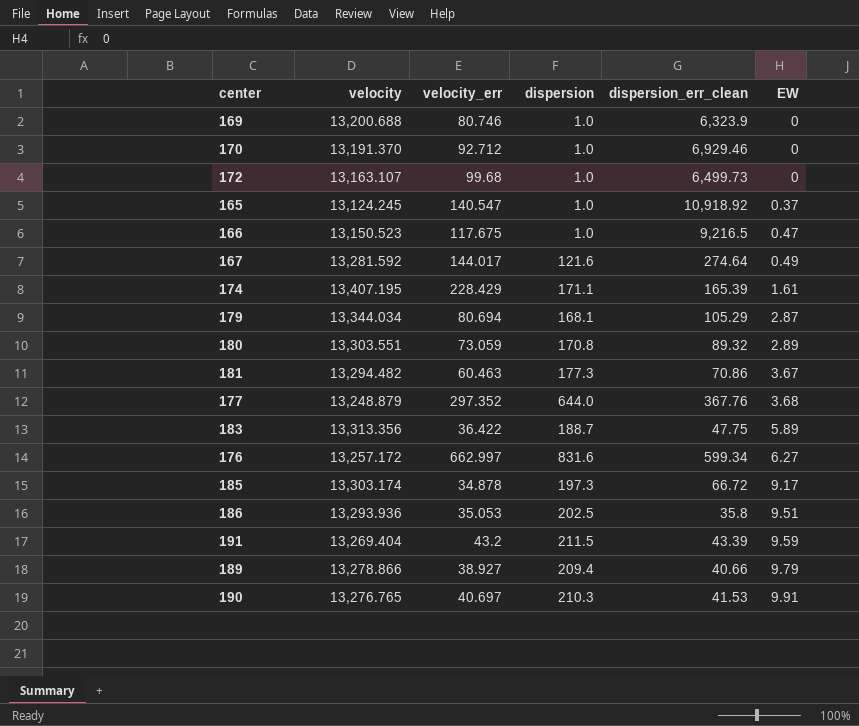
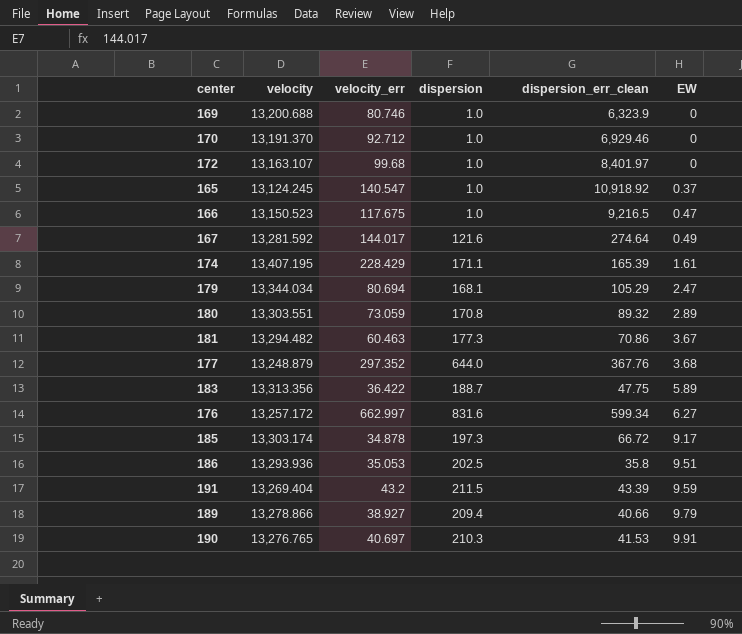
172 | dispersion_err_clean: 6,499.73 -> 8,401.97
179 | EW: 2.87 -> 2.47

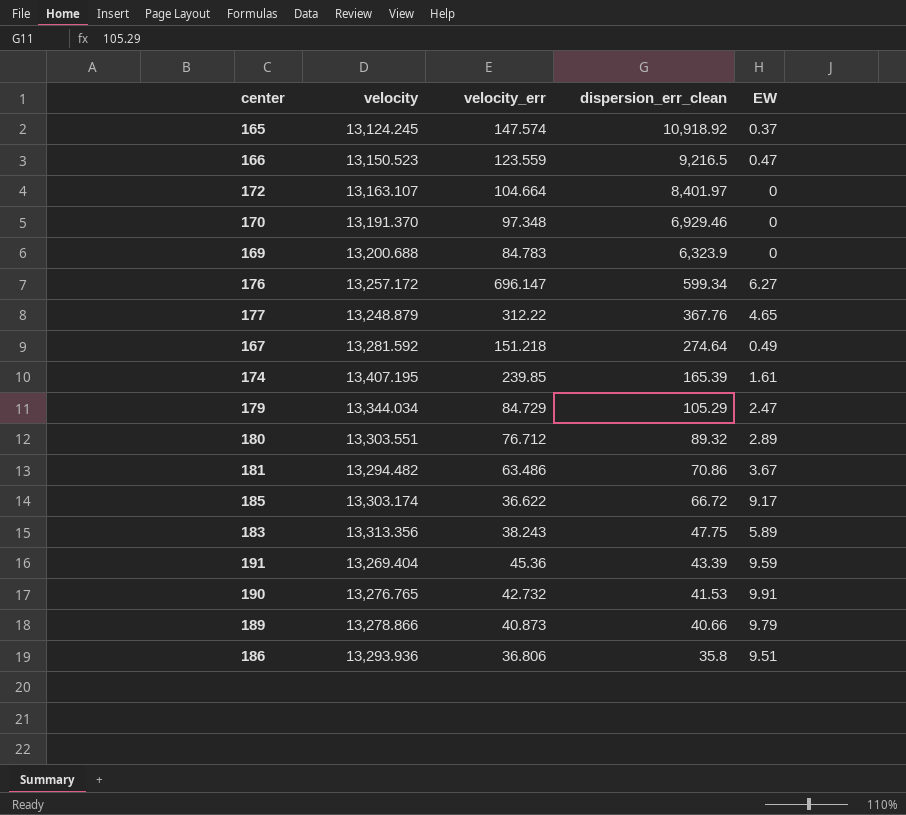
row order: EW ascending -> dispersion_err_clean descending
column dispersion | position: 4 -> none
165 | velocity_err: 140.547 -> 147.574
166 | velocity_err: 117.675 -> 123.559
172 | velocity_err: 99.68 -> 104.664
170 | velocity_err: 92.712 -> 97.348
169 | velocity_err: 80.746 -> 84.783
176 | velocity_err: 662.997 -> 696.147
177 | velocity_err: 297.352 -> 312.22
177 | EW: 3.68 -> 4.65
167 | velocity_err: 144.017 -> 151.218
174 | velocity_err: 228.429 -> 239.85
179 | velocity_err: 80.694 -> 84.729
180 | velocity_err: 73.059 -> 76.712
181 | velocity_err: 60.463 -> 63.486
185 | velocity_err: 34.878 -> 36.622
183 | velocity_err: 36.422 -> 38.243
191 | velocity_err: 43.2 -> 45.36
190 | velocity_err: 40.697 -> 42.732
189 | velocity_err: 38.927 -> 40.873
186 | velocity_err: 35.053 -> 36.806

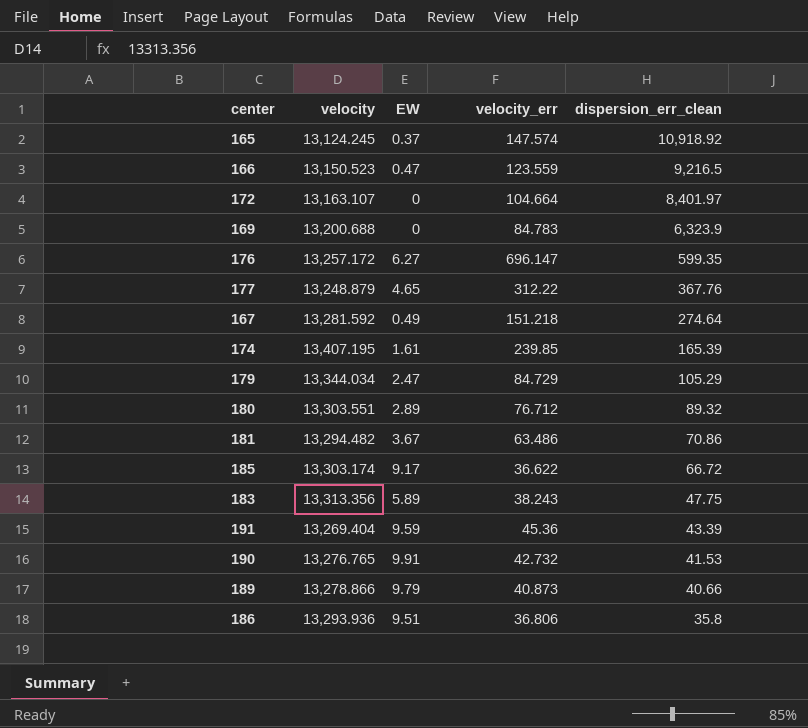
column EW | position: 5 -> 3
row 170: 13,191.370 | 97.348 | 6,929.46 | 0 -> none
176 | dispersion_err_clean: 599.34 -> 599.35

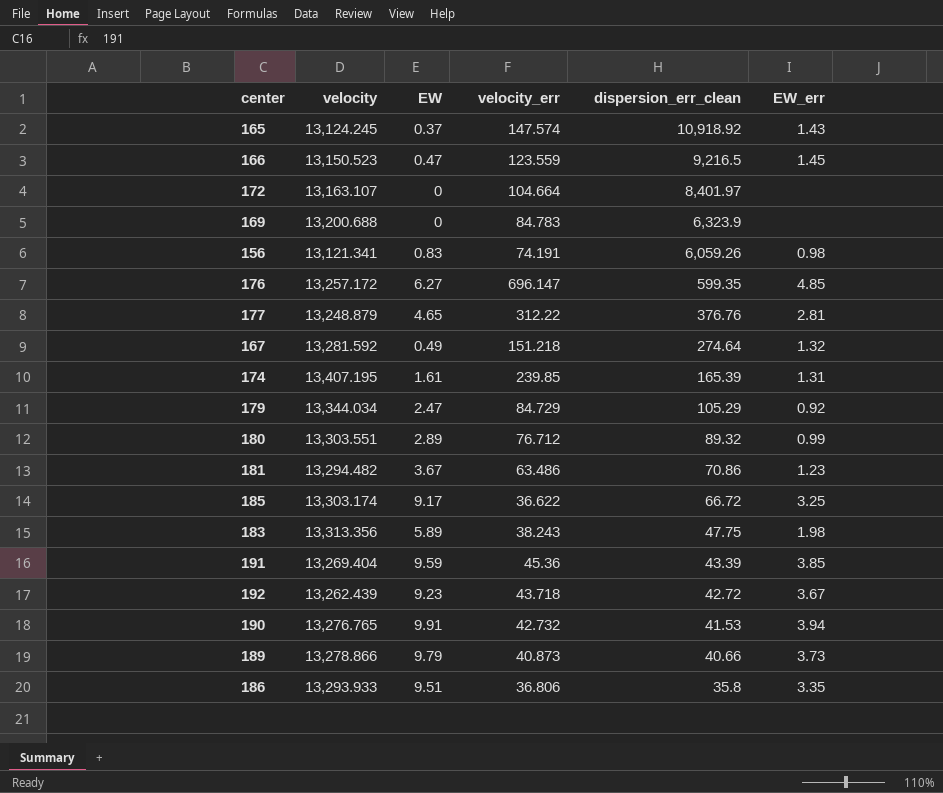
column EW_err | position: none -> 6
row 156: none -> 13,121.341 | 0.83 | 74.191 | 6,059.26 | 0.98
177 | dispersion_err_clean: 367.76 -> 376.76
row 192: none -> 13,262.439 | 9.23 | 43.718 | 42.72 | 3.67
186 | velocity: 13,293.936 -> 13,293.933

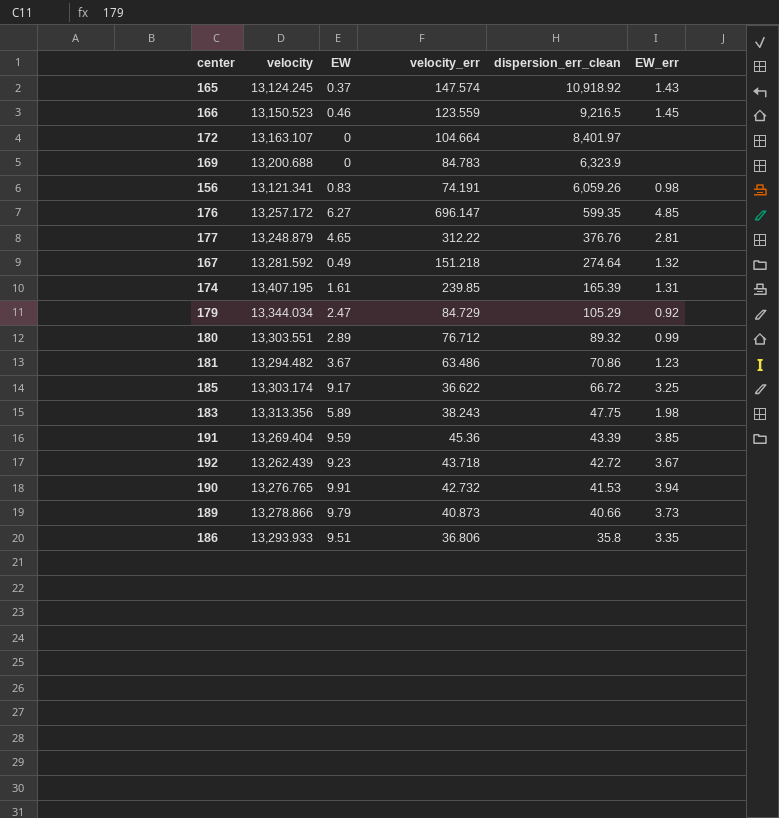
166 | EW: 0.47 -> 0.46

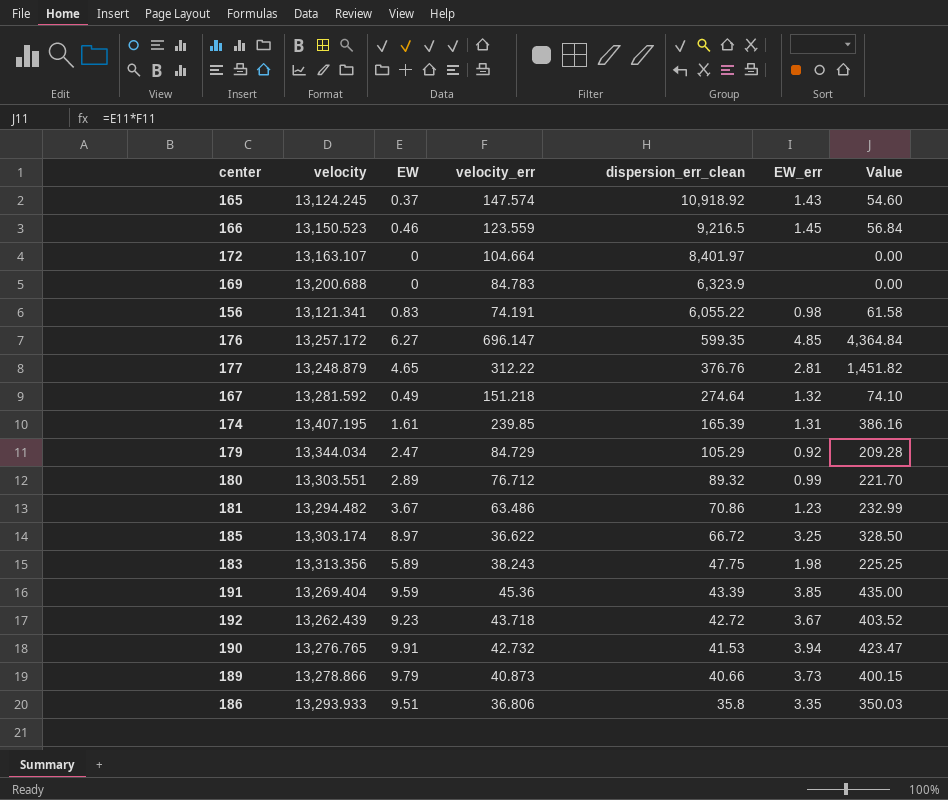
column Value | formula: none -> [EW] * [velocity_err]
156 | dispersion_err_clean: 6,059.26 -> 6,055.22
185 | EW: 9.17 -> 8.97

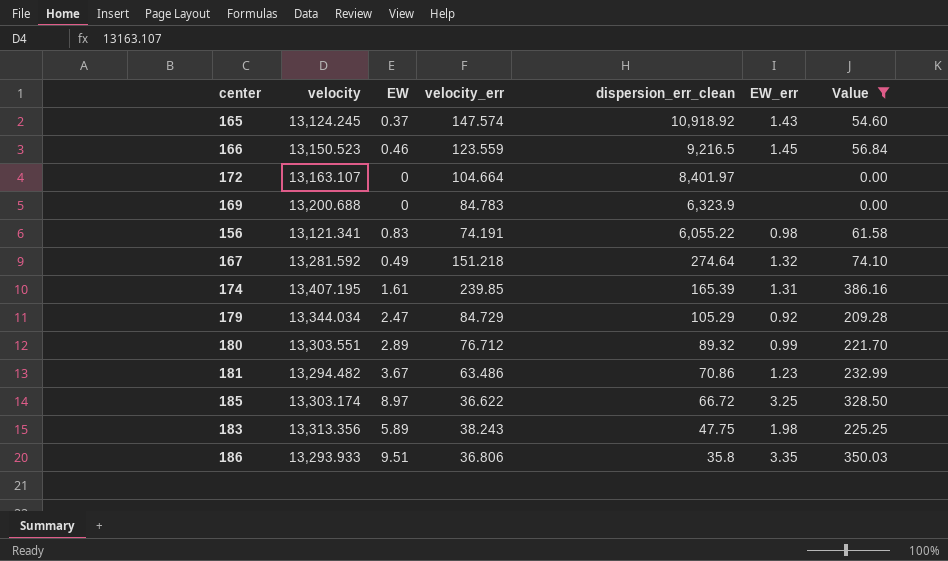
filter: none -> Value <= 386.16

